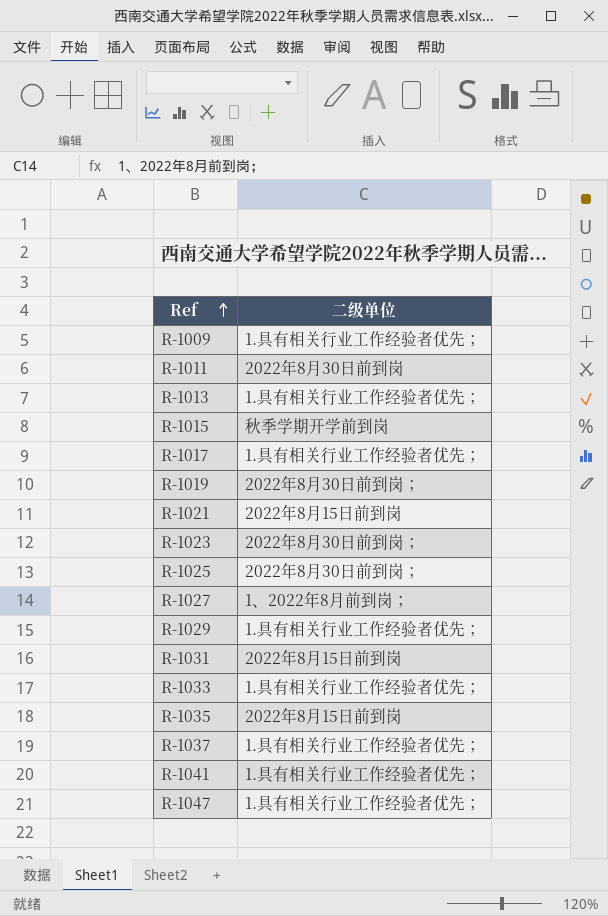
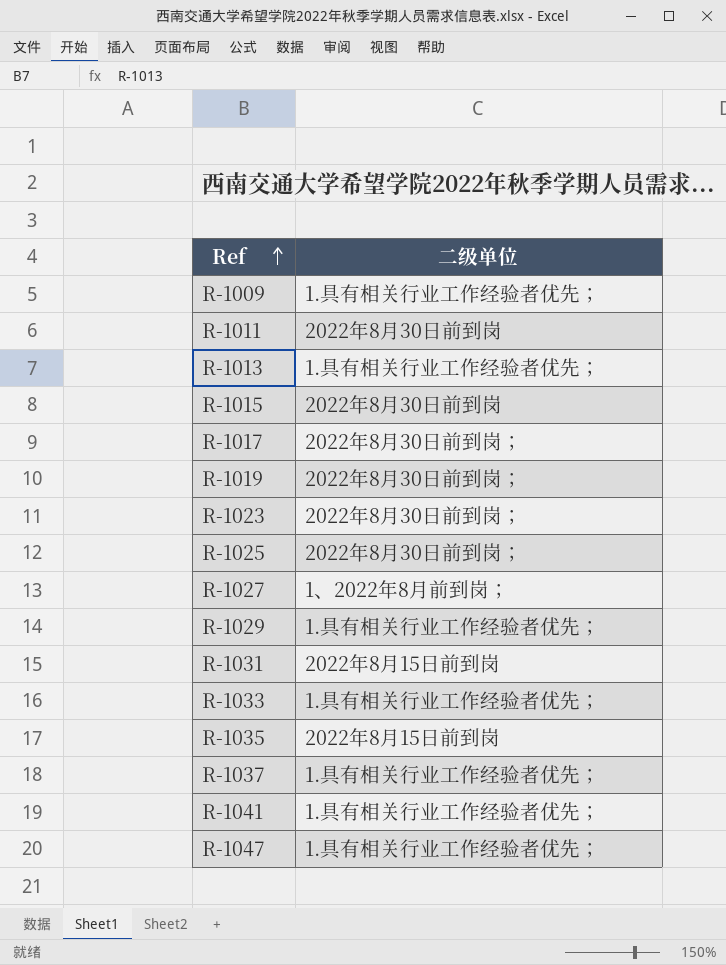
row R-1021: 2022年8月15日前到岗 -> none
R-1015 | 二级单位: 秋季学期开学前到岗 -> 2022年8月30日前到岗
R-1017 | 二级单位: 1.具有相关行业工作经验者优先； -> 2022年8月30日前到岗；

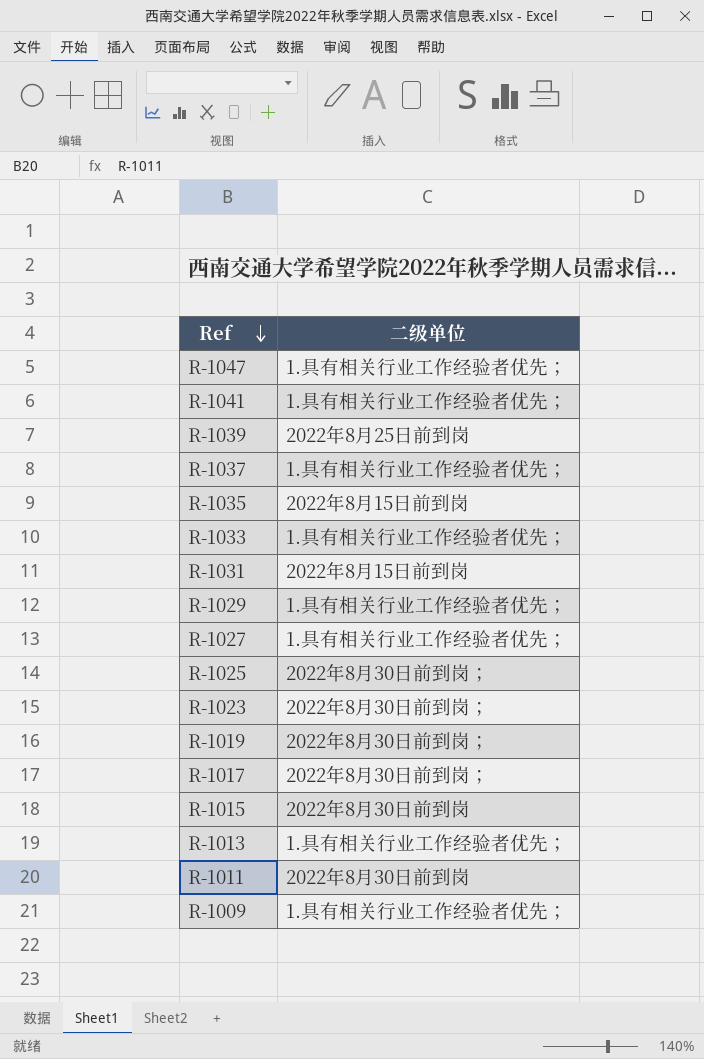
row order: Ref ascending -> Ref descending
row R-1039: none -> 2022年8月25日前到岗
R-1027 | 二级单位: 1、2022年8月前到岗； -> 1.具有相关行业工作经验者优先；

